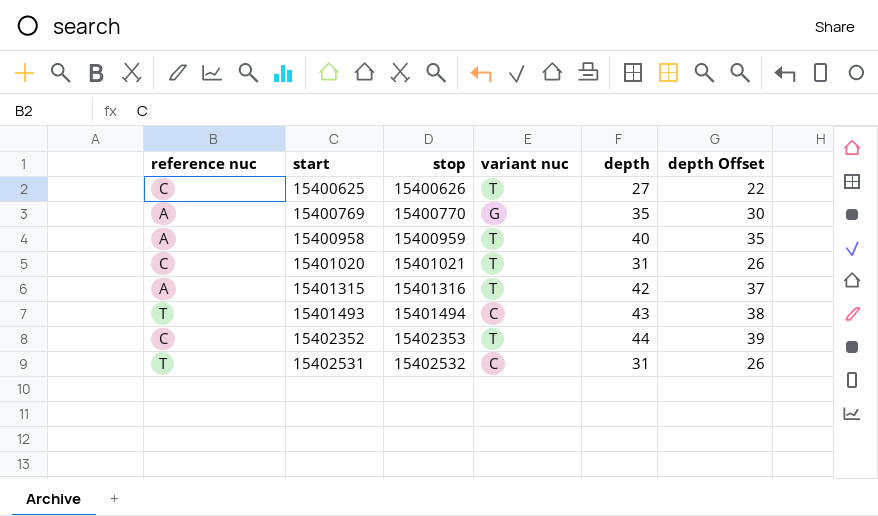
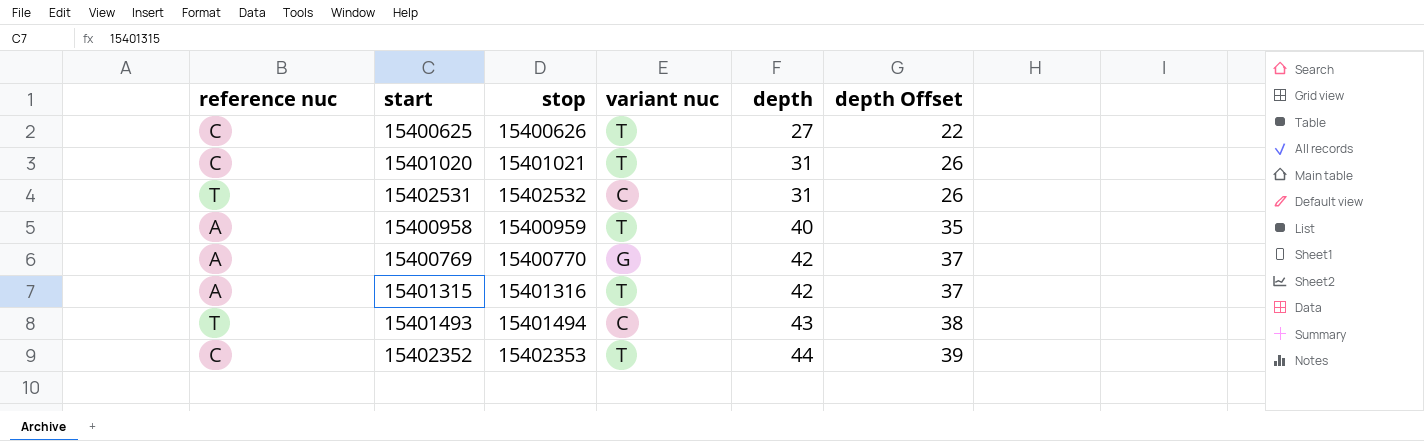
row order: start ascending -> depth ascending
15400769 | depth: 35 -> 42
15400769 | depth Offset: 30 -> 37

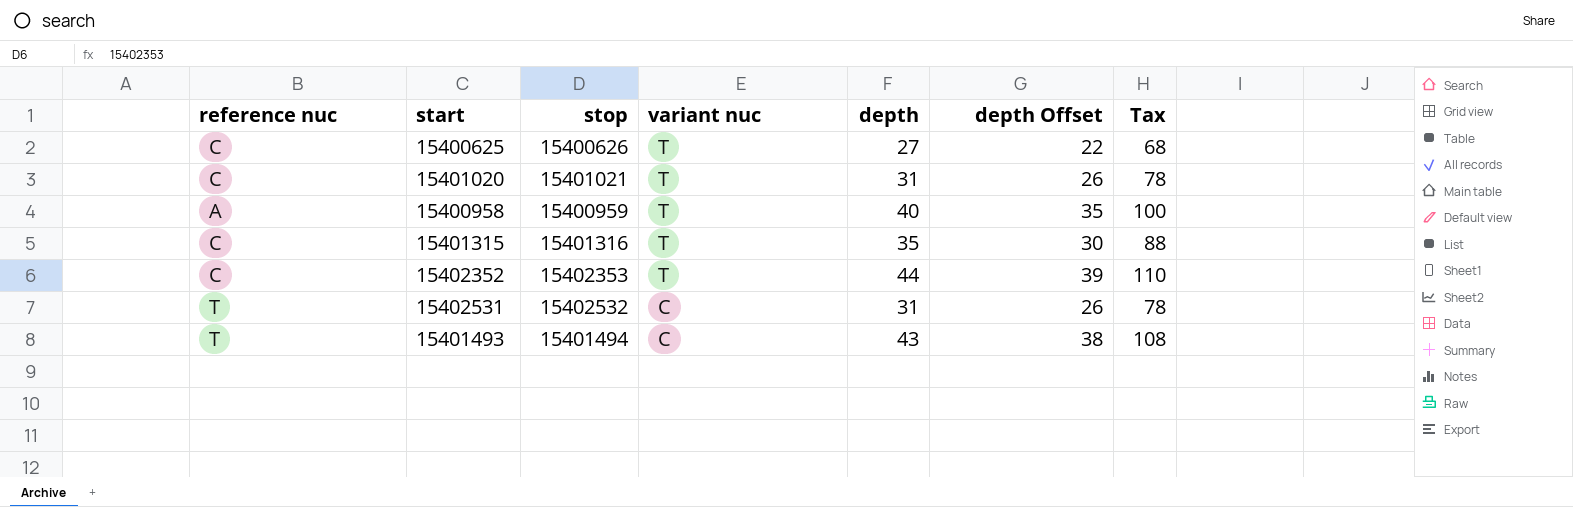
row order: depth ascending -> variant nuc descending
column Tax | formula: none -> [depth] * 2.5
row 15400769: A | 15400770 | G | 42 | 37 -> none
15401315 | reference nuc: A -> C
15401315 | depth: 42 -> 35
15401315 | depth Offset: 37 -> 30

